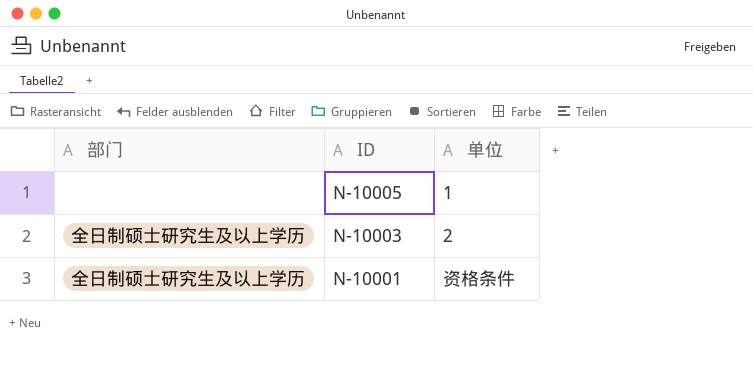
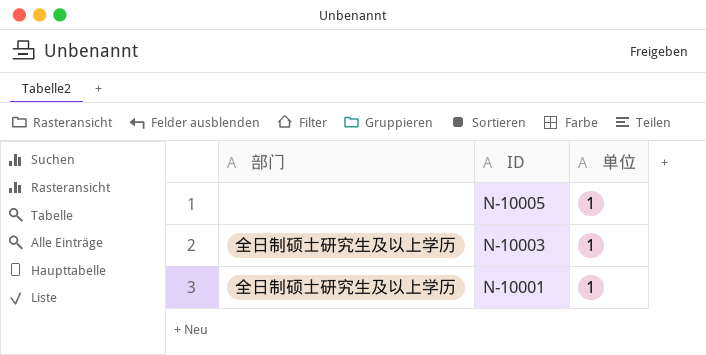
N-10003 | 单位: 2 -> 1
N-10001 | 单位: 资格条件 -> 1

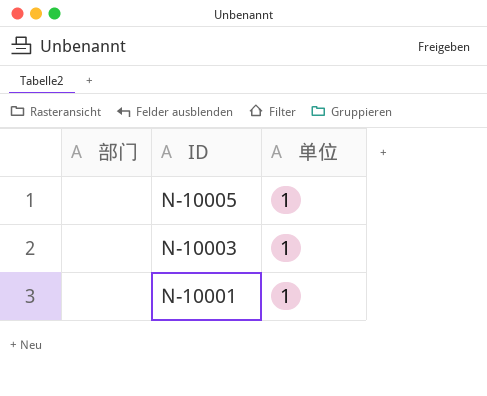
N-10003 | 部门: 全日制硕士研究生及以上学历 -> none
N-10001 | 部门: 全日制硕士研究生及以上学历 -> none

